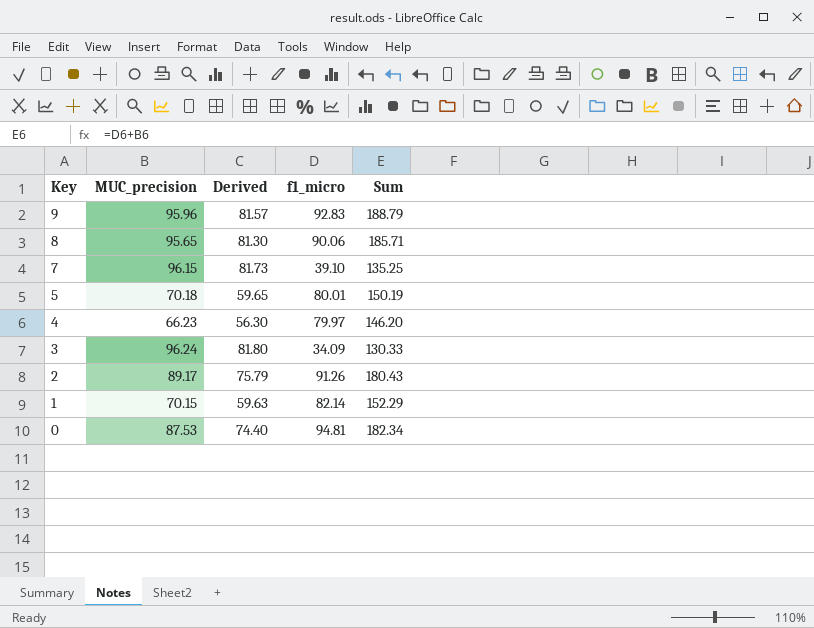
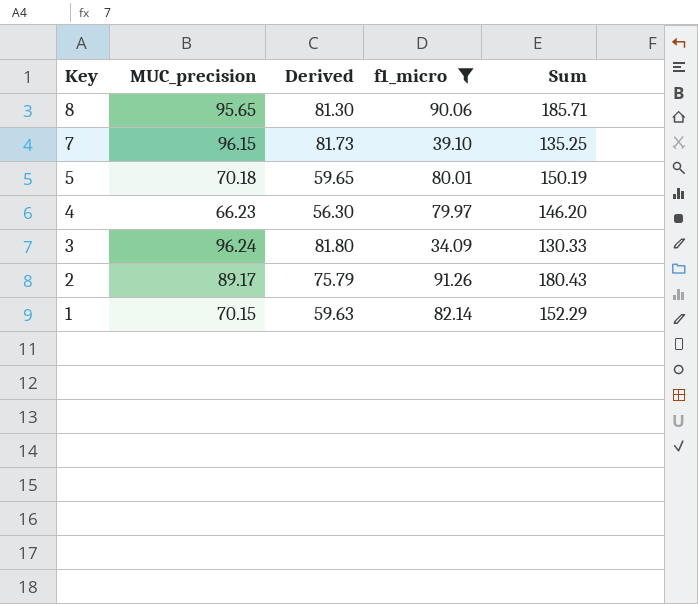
filter: none -> f1_micro <= 91.26

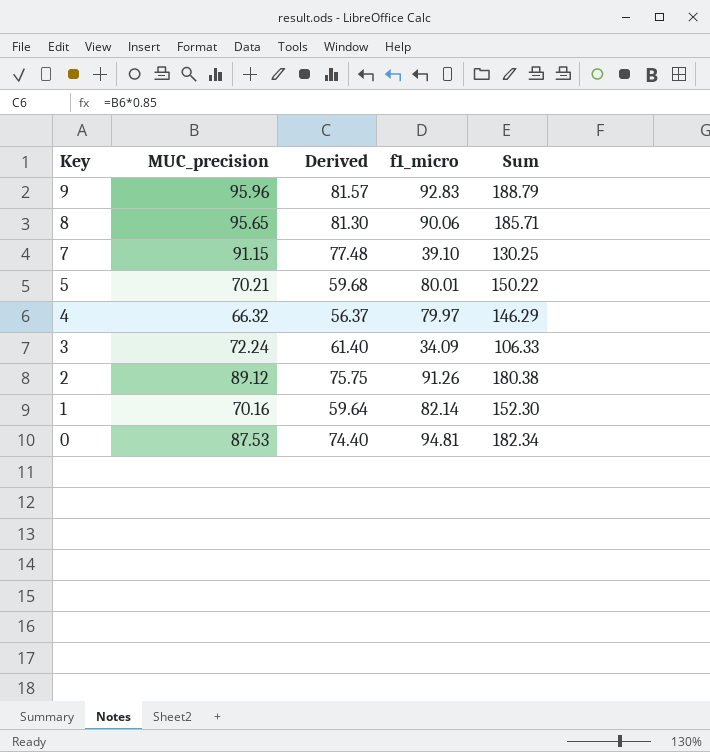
filter: f1_micro <= 91.26 -> none
7 | MUC_precision: 96.15 -> 91.15
7 | Derived: 81.73 -> 77.48
7 | Sum: 135.25 -> 130.25
5 | MUC_precision: 70.18 -> 70.21
5 | Derived: 59.65 -> 59.68
5 | Sum: 150.19 -> 150.22
4 | MUC_precision: 66.23 -> 66.32
4 | Derived: 56.30 -> 56.37
4 | Sum: 146.20 -> 146.29
3 | MUC_precision: 96.24 -> 72.24
3 | Derived: 81.80 -> 61.40
3 | Sum: 130.33 -> 106.33
2 | MUC_precision: 89.17 -> 89.12
2 | Derived: 75.79 -> 75.75
2 | Sum: 180.43 -> 180.38
1 | MUC_precision: 70.15 -> 70.16
1 | Derived: 59.63 -> 59.64
1 | Sum: 152.29 -> 152.30

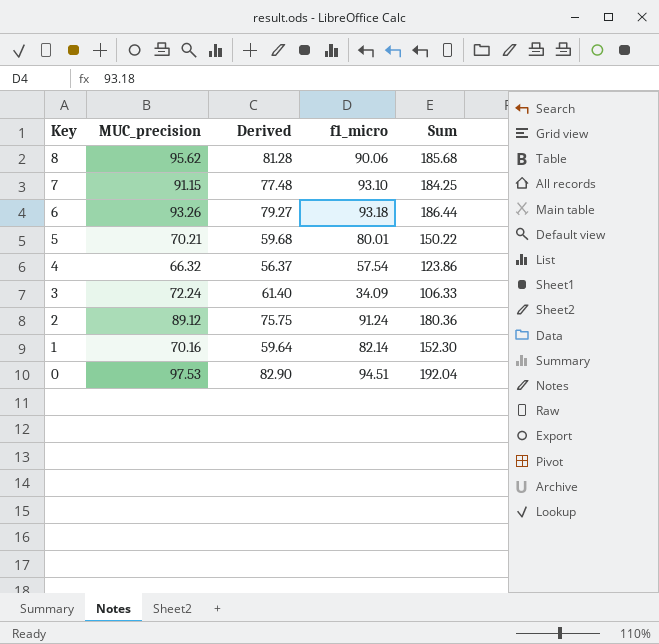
row 9: 95.96 | 81.57 | 92.83 | 188.79 -> none
8 | MUC_precision: 95.65 -> 95.62
8 | Derived: 81.30 -> 81.28
8 | Sum: 185.71 -> 185.68
7 | f1_micro: 39.10 -> 93.10
7 | Sum: 130.25 -> 184.25
row 6: none -> 93.26 | 79.27 | 93.18 | 186.44
4 | f1_micro: 79.97 -> 57.54
4 | Sum: 146.29 -> 123.86
2 | f1_micro: 91.26 -> 91.24
2 | Sum: 180.38 -> 180.36
0 | MUC_precision: 87.53 -> 97.53
0 | Derived: 74.40 -> 82.90
0 | f1_micro: 94.81 -> 94.51
0 | Sum: 182.34 -> 192.04

